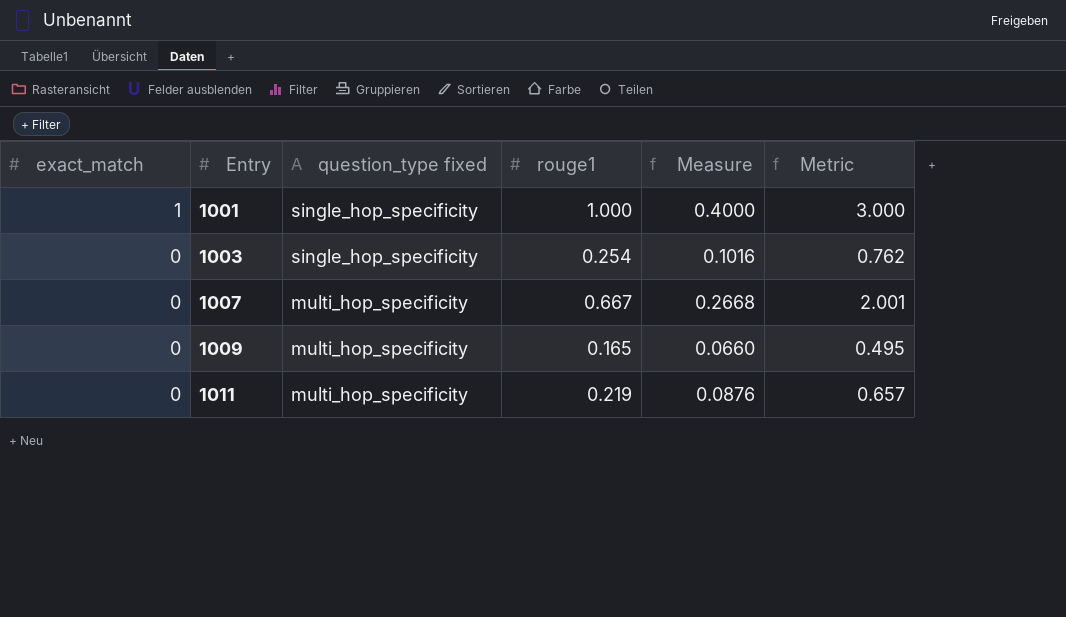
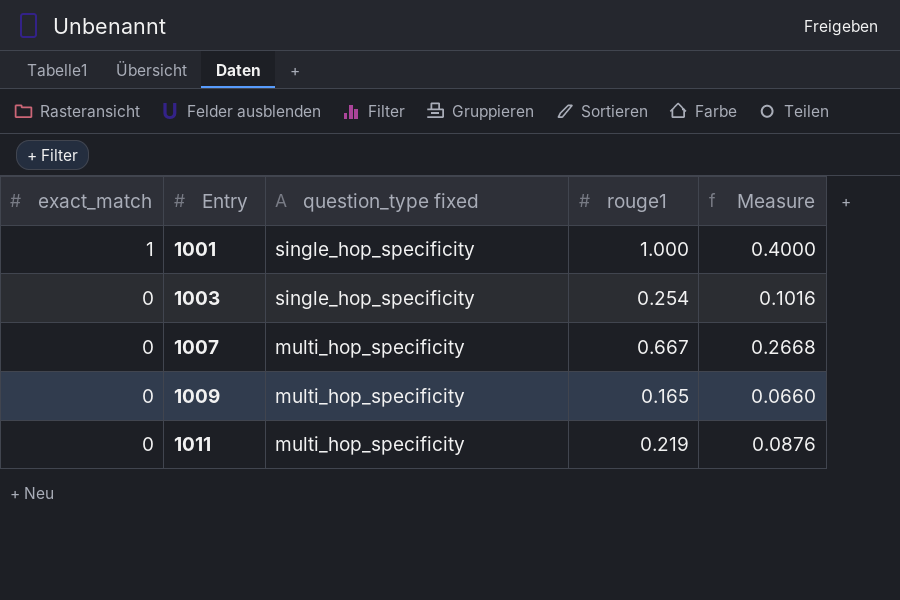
column Metric | formula: [rouge1] * 3 -> none

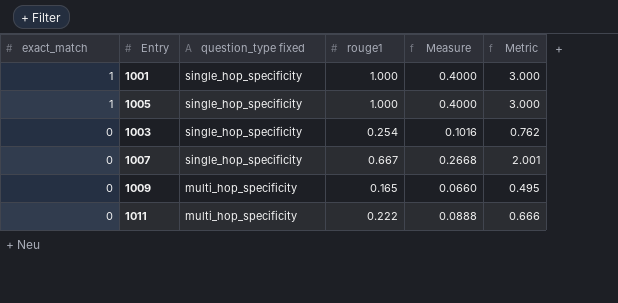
column Metric | formula: none -> [rouge1] * 3
row 1005: none -> 1 | single_hop_specificity | 1.000 | 0.4000 | 3.000
1007 | question_type fixed: multi_hop_specificity -> single_hop_specificity
1011 | rouge1: 0.219 -> 0.222
1011 | Measure: 0.0876 -> 0.0888

